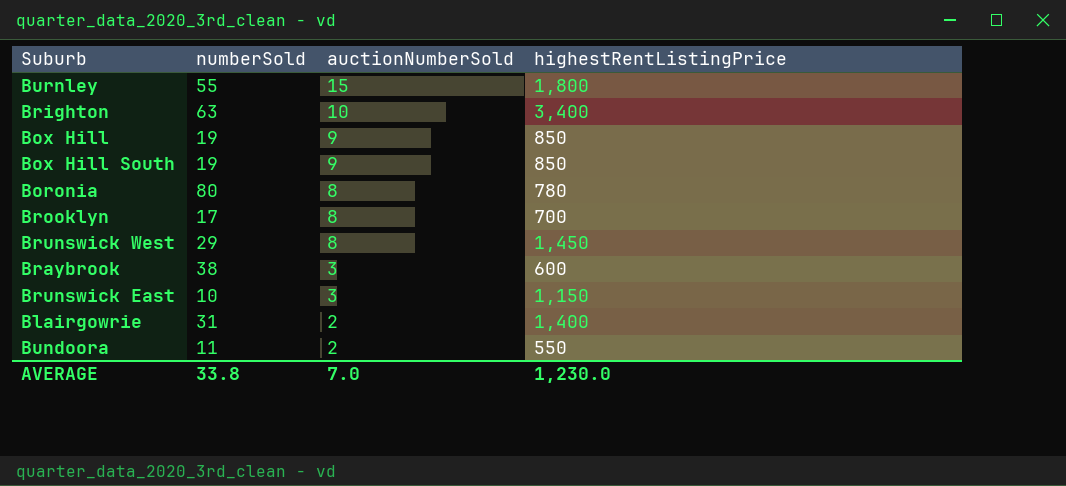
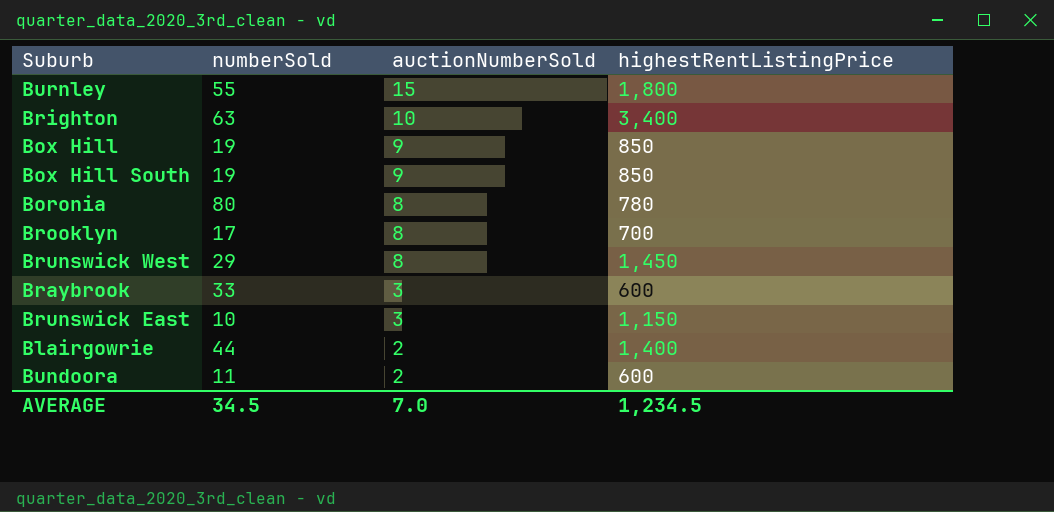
Braybrook | numberSold: 38 -> 33
Blairgowrie | numberSold: 31 -> 44
Bundoora | highestRentListingPrice: 550 -> 600
AVERAGE | numberSold: 33.8 -> 34.5
AVERAGE | highestRentListingPrice: 1,230.0 -> 1,234.5

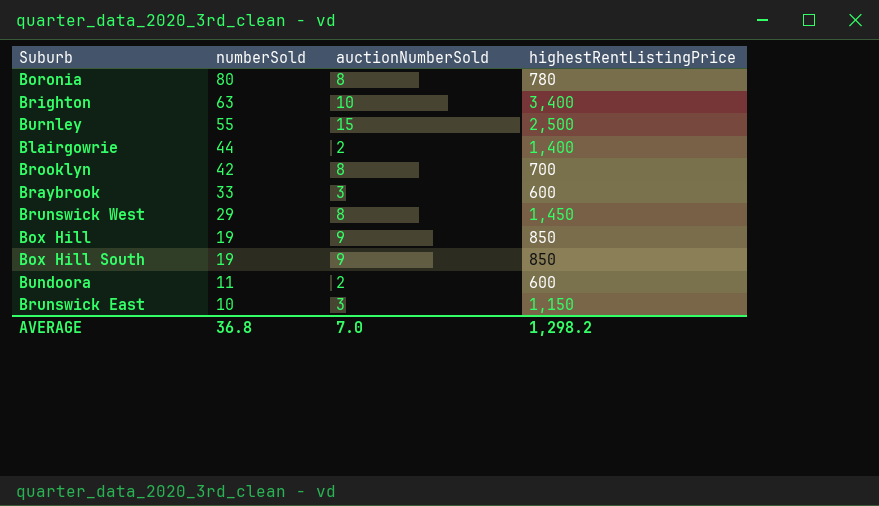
row order: auctionNumberSold descending -> numberSold descending
Burnley | highestRentListingPrice: 1,800 -> 2,500
Brooklyn | numberSold: 17 -> 42
AVERAGE | numberSold: 34.5 -> 36.8
AVERAGE | highestRentListingPrice: 1,234.5 -> 1,298.2

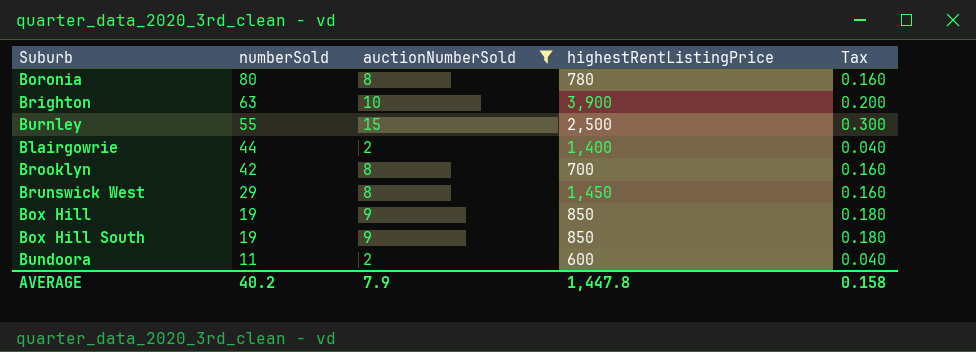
filter: none -> auctionNumberSold != 3
column Tax | formula: none -> [auctionNumberSold] * 0.02
Brighton | highestRentListingPrice: 3,400 -> 3,900
AVERAGE | numberSold: 36.8 -> 40.2
AVERAGE | auctionNumberSold: 7.0 -> 7.9
AVERAGE | highestRentListingPrice: 1,298.2 -> 1,447.8

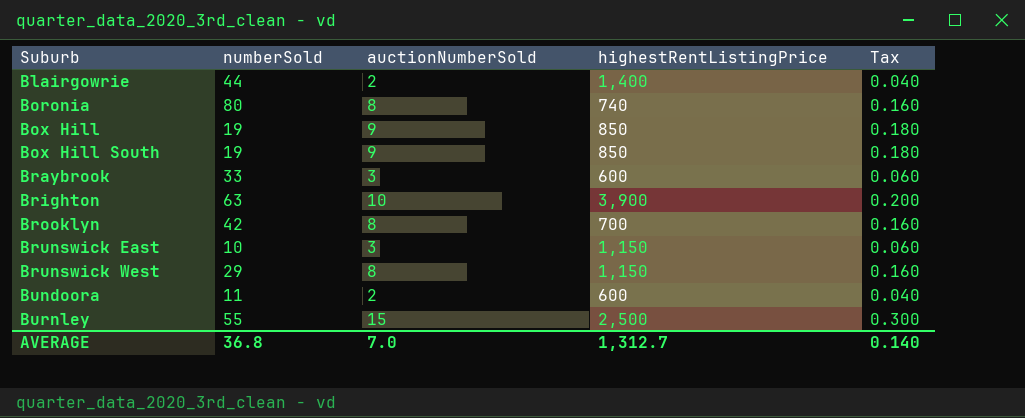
filter: auctionNumberSold != 3 -> none
row order: numberSold descending -> Suburb ascending
Boronia | highestRentListingPrice: 780 -> 740
Brunswick West | highestRentListingPrice: 1,450 -> 1,150
AVERAGE | numberSold: 40.2 -> 36.8
AVERAGE | auctionNumberSold: 7.9 -> 7.0
AVERAGE | highestRentListingPrice: 1,447.8 -> 1,312.7
AVERAGE | Tax: 0.158 -> 0.140

